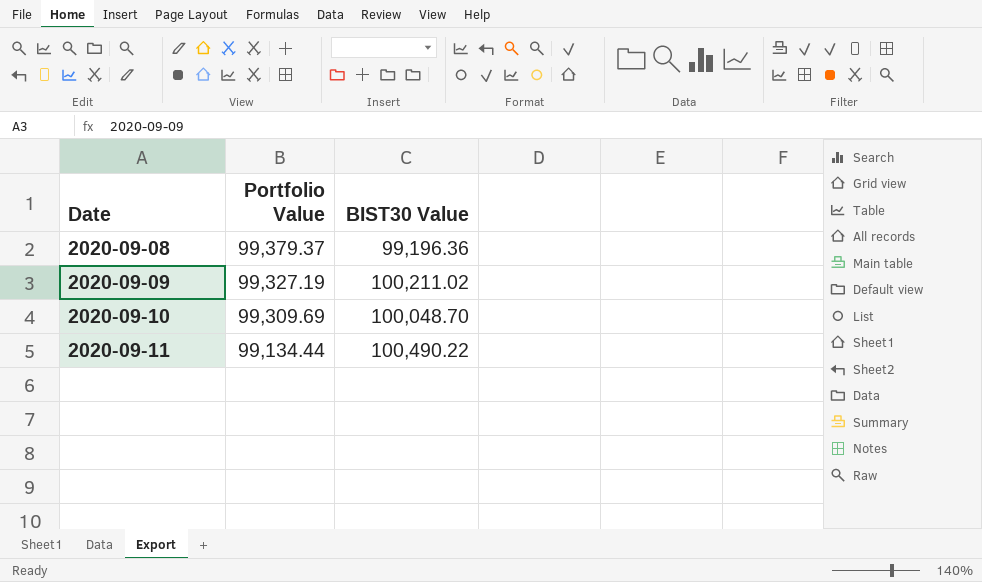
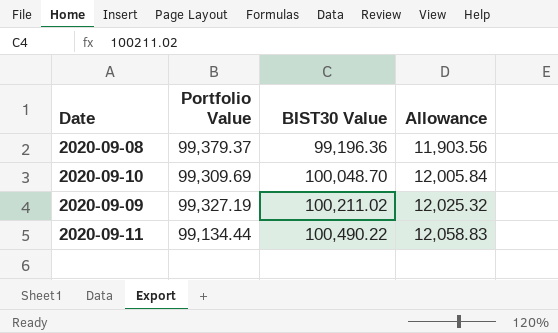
row order: Date ascending -> BIST30 Value ascending
column Allowance | formula: none -> [BIST30 Value] * 0.12

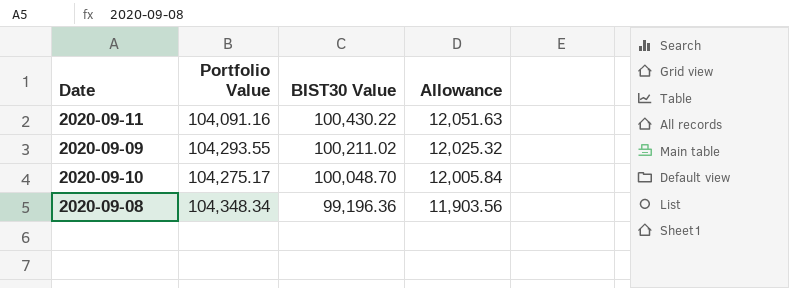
row order: BIST30 Value ascending -> BIST30 Value descending
2020-09-11 | Portfolio Value: 99,134.44 -> 104,091.16
2020-09-11 | BIST30 Value: 100,490.22 -> 100,430.22
2020-09-11 | Allowance: 12,058.83 -> 12,051.63
2020-09-09 | Portfolio Value: 99,327.19 -> 104,293.55
2020-09-10 | Portfolio Value: 99,309.69 -> 104,275.17
2020-09-08 | Portfolio Value: 99,379.37 -> 104,348.34

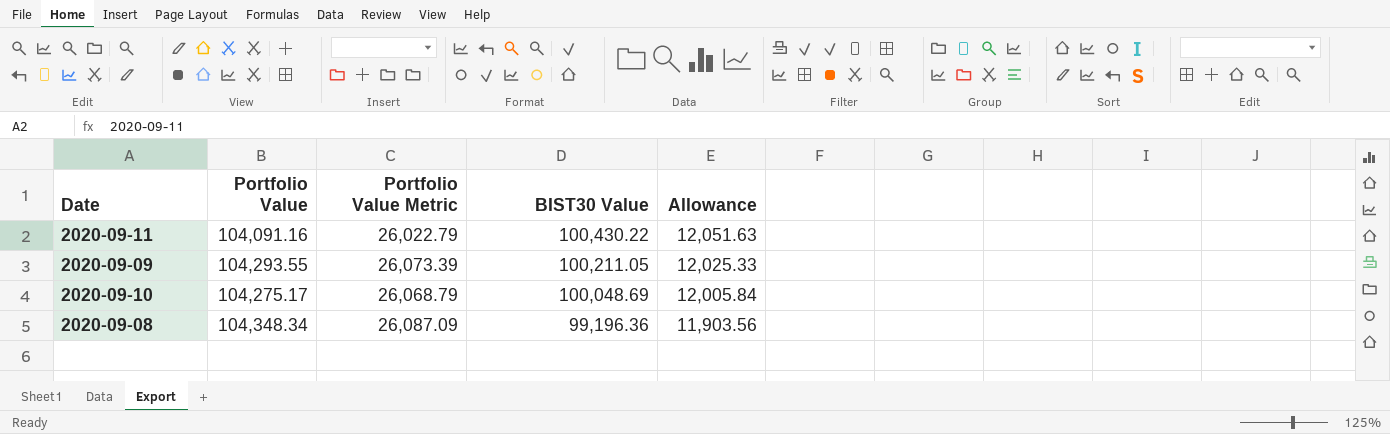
column Portfolio Value Metric | formula: none -> [Portfolio Value] * 0.25
2020-09-09 | BIST30 Value: 100,211.02 -> 100,211.05
2020-09-09 | Allowance: 12,025.32 -> 12,025.33
2020-09-10 | BIST30 Value: 100,048.70 -> 100,048.69

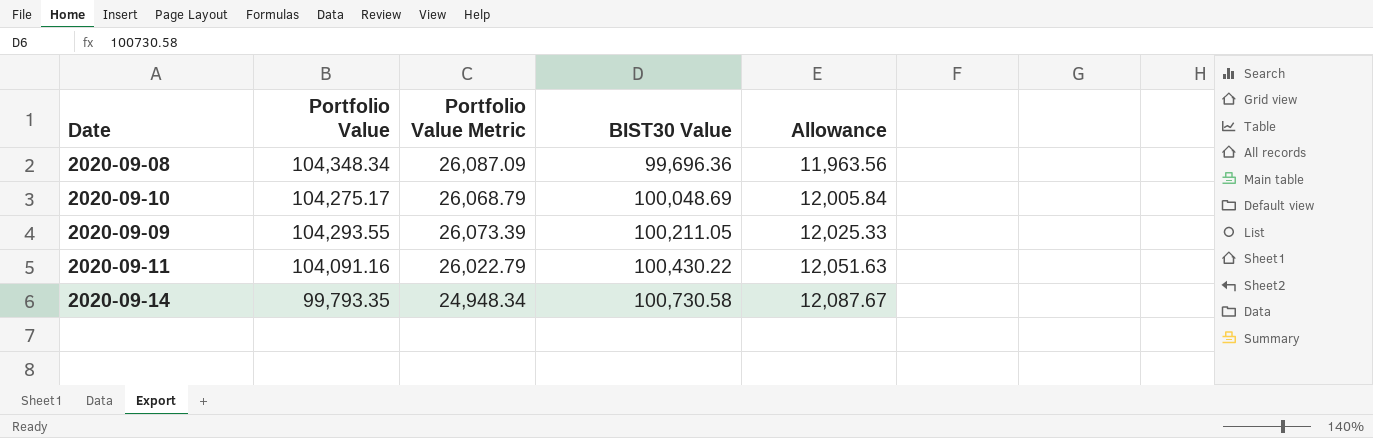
row order: BIST30 Value descending -> BIST30 Value ascending
2020-09-08 | BIST30 Value: 99,196.36 -> 99,696.36
2020-09-08 | Allowance: 11,903.56 -> 11,963.56
row 2020-09-14: none -> 99,793.35 | 24,948.34 | 100,730.58 | 12,087.67

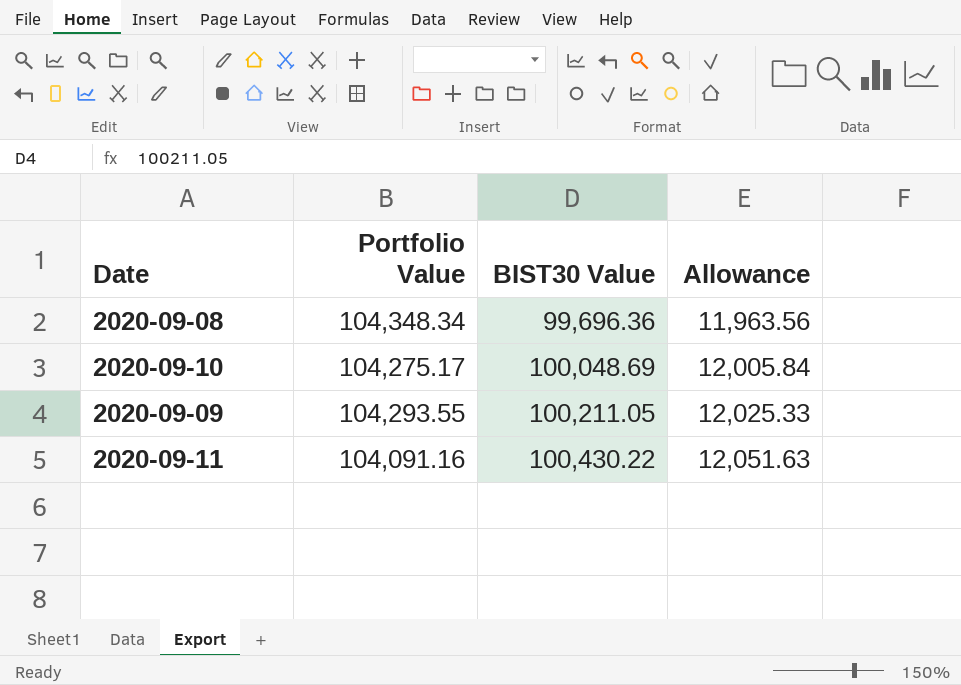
column Portfolio Value Metric | formula: [Portfolio Value] * 0.25 -> none
row 2020-09-14: 99,793.35 | 24,948.34 | 100,730.58 | 12,087.67 -> none

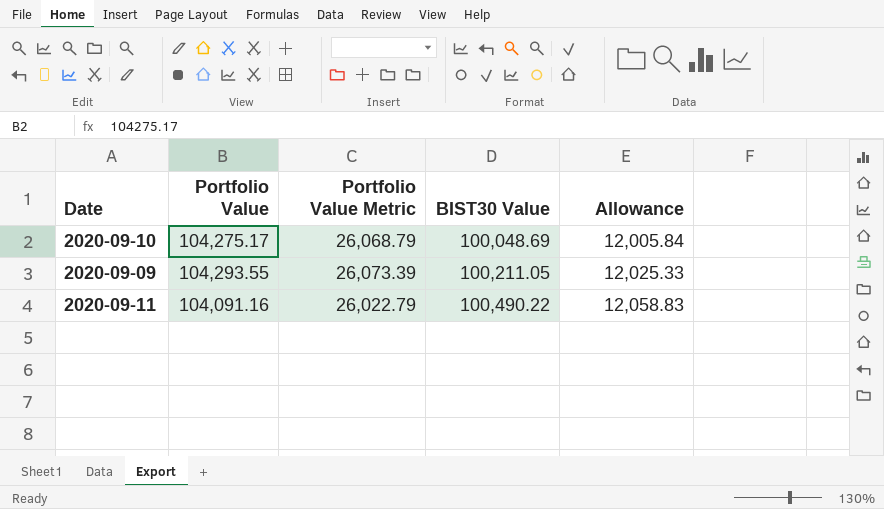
column Portfolio Value Metric | formula: none -> [Portfolio Value] * 0.25
row 2020-09-08: 104,348.34 | 99,696.36 | 11,963.56 -> none
2020-09-11 | BIST30 Value: 100,430.22 -> 100,490.22
2020-09-11 | Allowance: 12,051.63 -> 12,058.83

